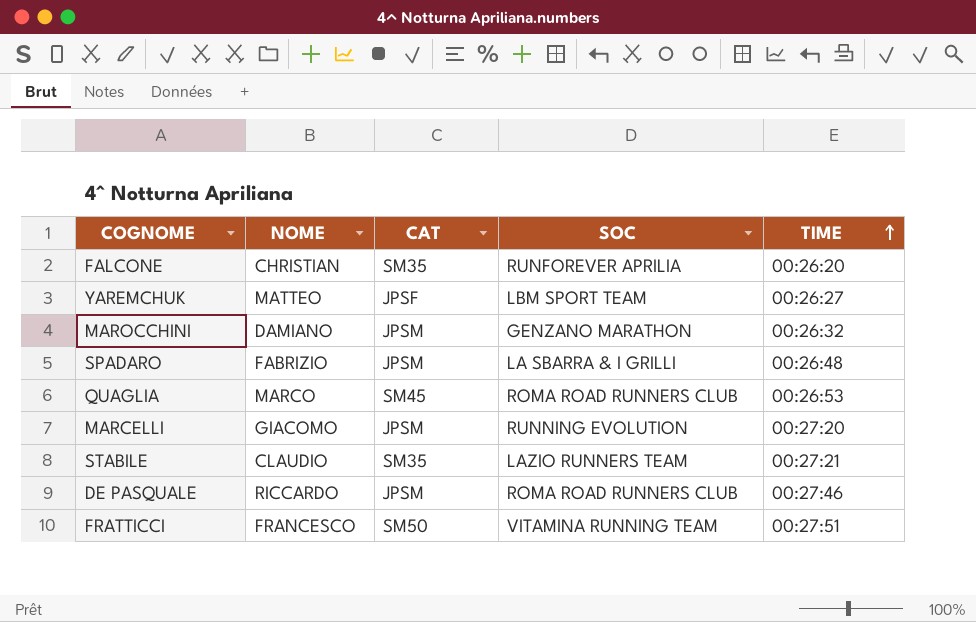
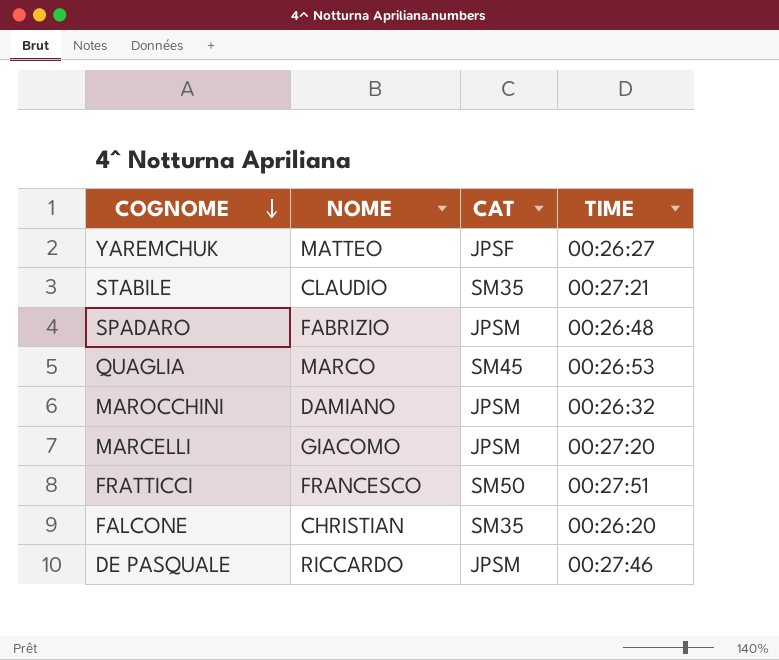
row order: TIME ascending -> COGNOME descending
column SOC | position: 4 -> none

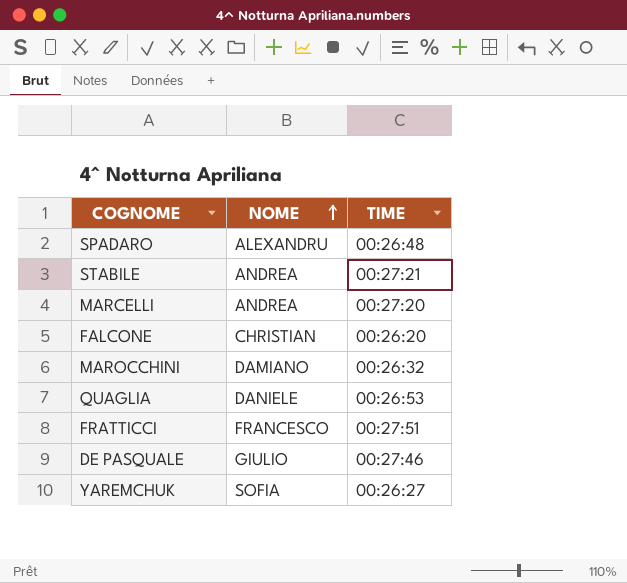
row order: COGNOME descending -> NOME ascending
column CAT | position: 3 -> none
SPADARO | NOME: FABRIZIO -> ALEXANDRU
STABILE | NOME: CLAUDIO -> ANDREA
MARCELLI | NOME: GIACOMO -> ANDREA
QUAGLIA | NOME: MARCO -> DANIELE
DE PASQUALE | NOME: RICCARDO -> GIULIO
YAREMCHUK | NOME: MATTEO -> SOFIA

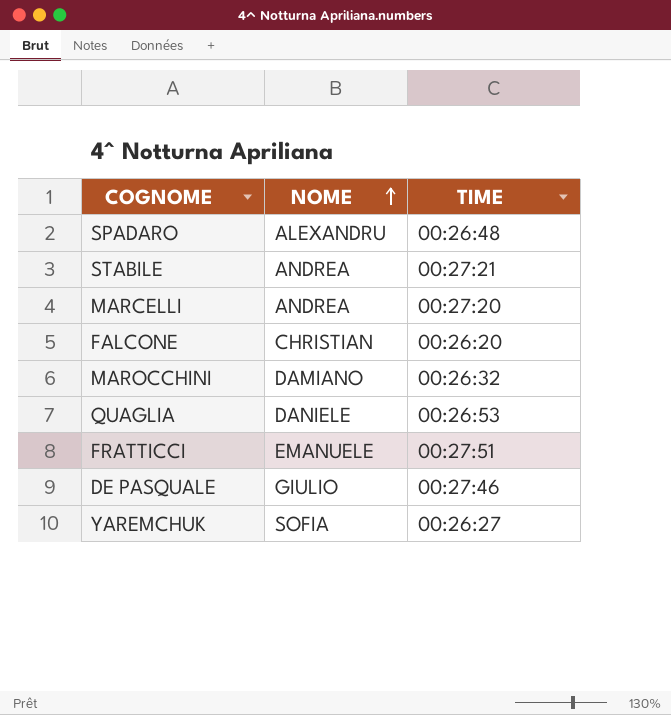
FRATTICCI | NOME: FRANCESCO -> EMANUELE

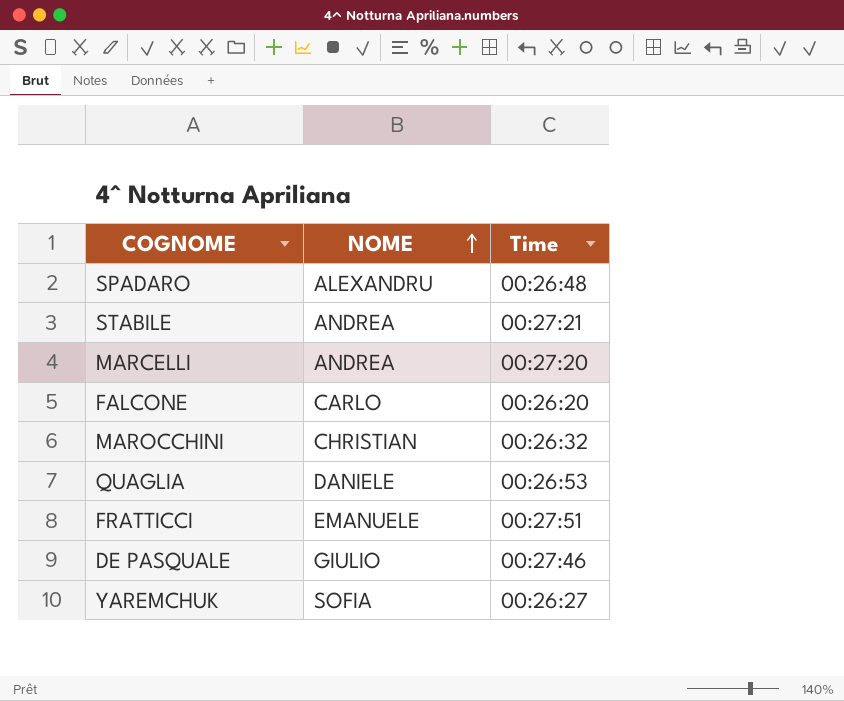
column name: TIME -> Time
FALCONE | NOME: CHRISTIAN -> CARLO
MAROCCHINI | NOME: DAMIANO -> CHRISTIAN

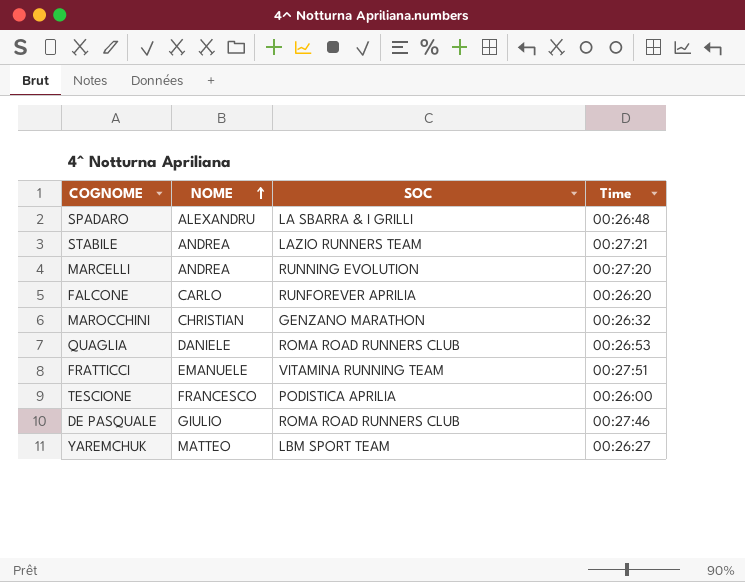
column SOC | position: none -> 3
row TESCIONE: none -> FRANCESCO | PODISTICA APRILIA | 00:26:00
YAREMCHUK | NOME: SOFIA -> MATTEO

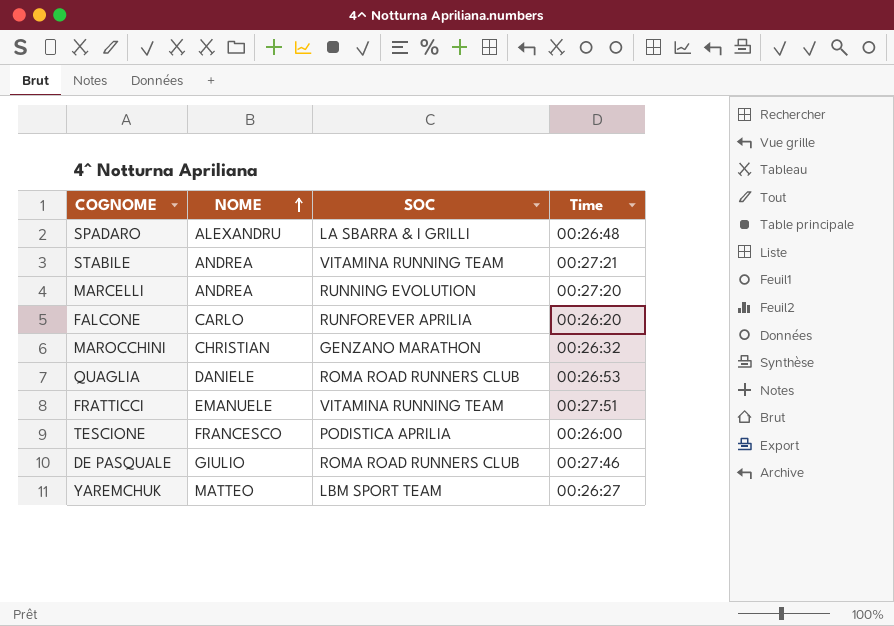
STABILE | SOC: LAZIO RUNNERS TEAM -> VITAMINA RUNNING TEAM

